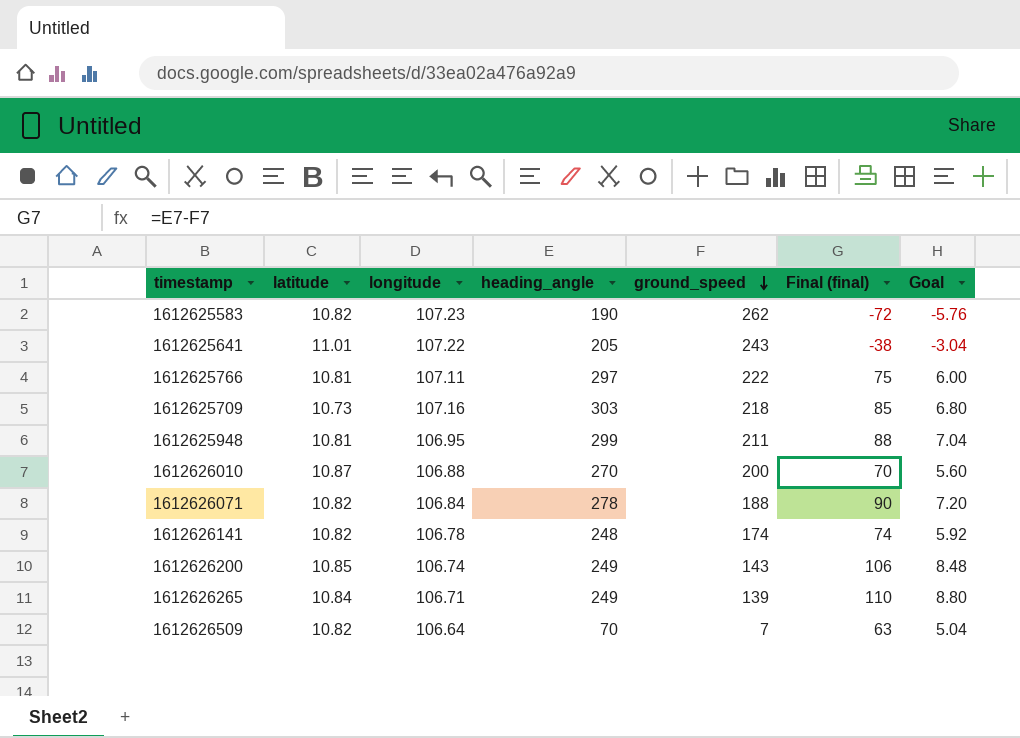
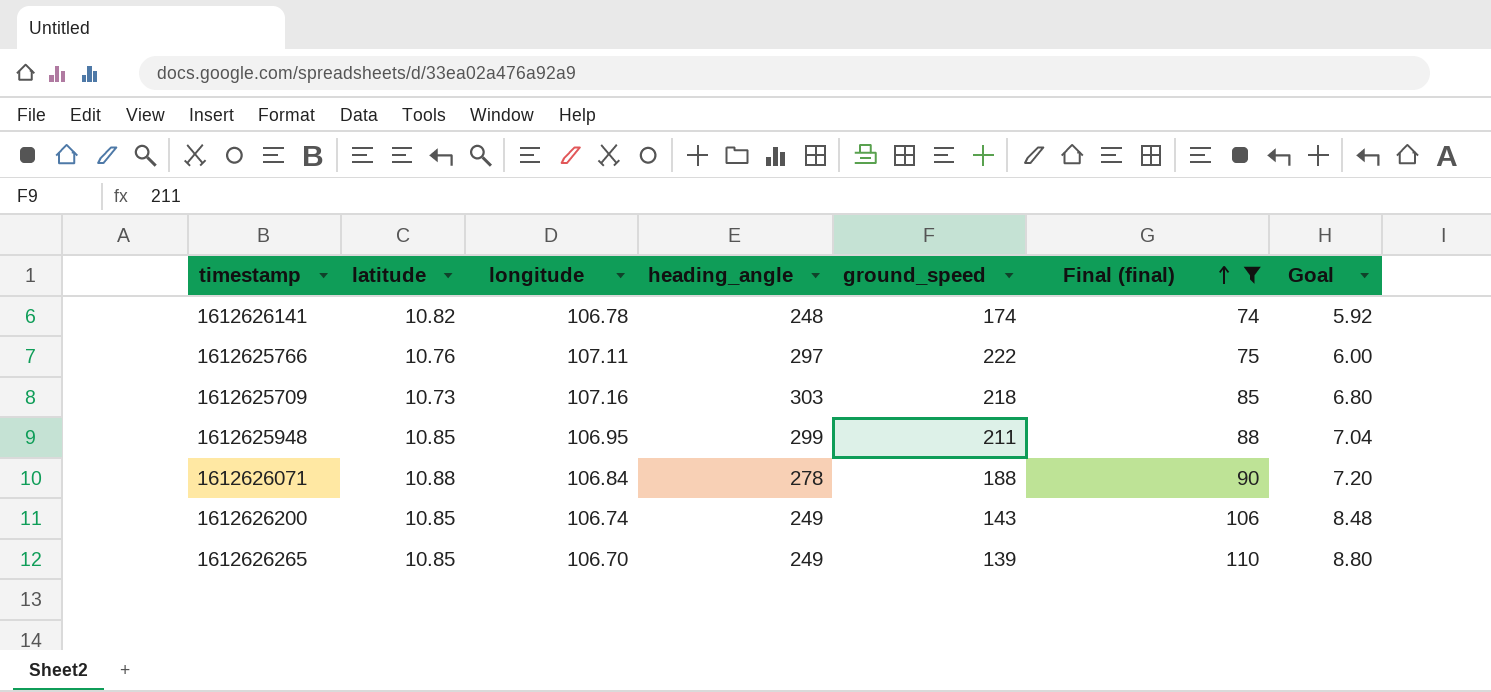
filter: none -> Final (final) >= 74
row order: ground_speed descending -> Final (final) ascending
1612625766 | latitude: 10.81 -> 10.76
1612625948 | latitude: 10.81 -> 10.85
1612626071 | latitude: 10.82 -> 10.88
1612626265 | latitude: 10.84 -> 10.85
1612626265 | longitude: 106.71 -> 106.70

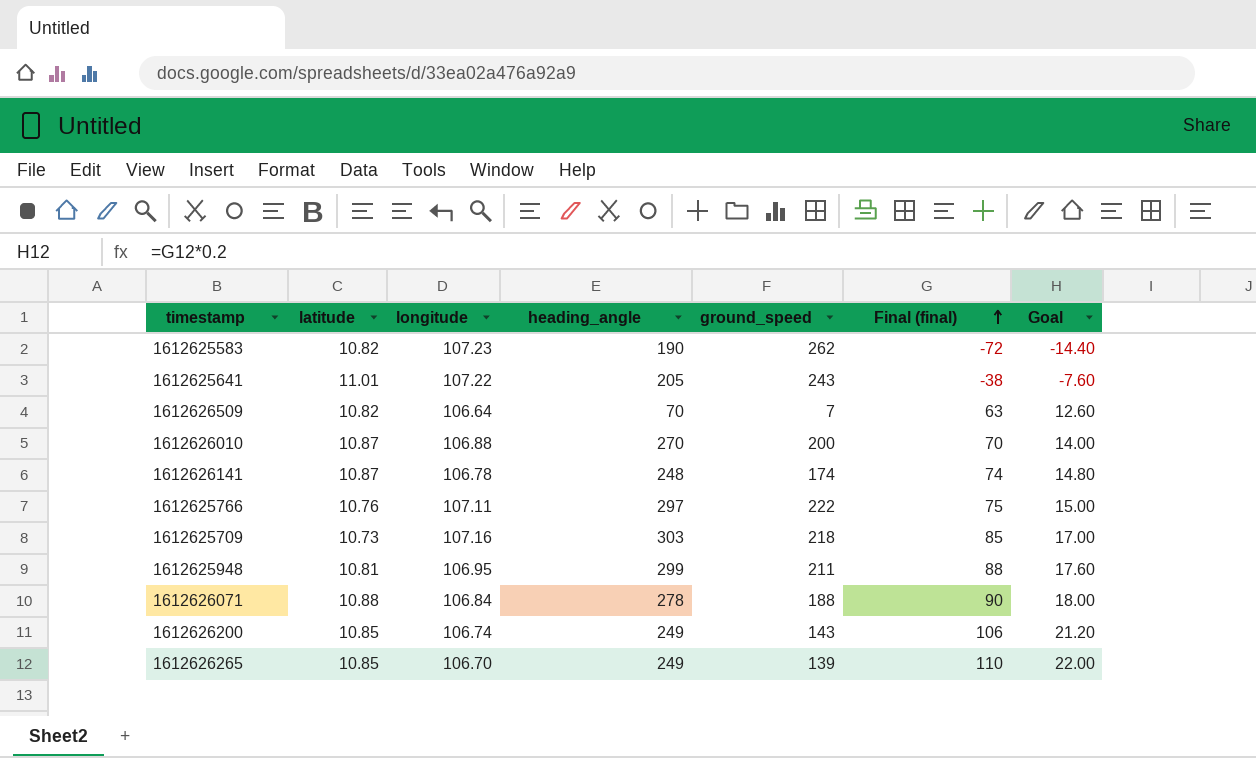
filter: Final (final) >= 74 -> none
column Goal | formula: [Final (final)] * 0.08 -> [Final (final)] * 0.2
1612626141 | latitude: 10.82 -> 10.87
1612625948 | latitude: 10.85 -> 10.81

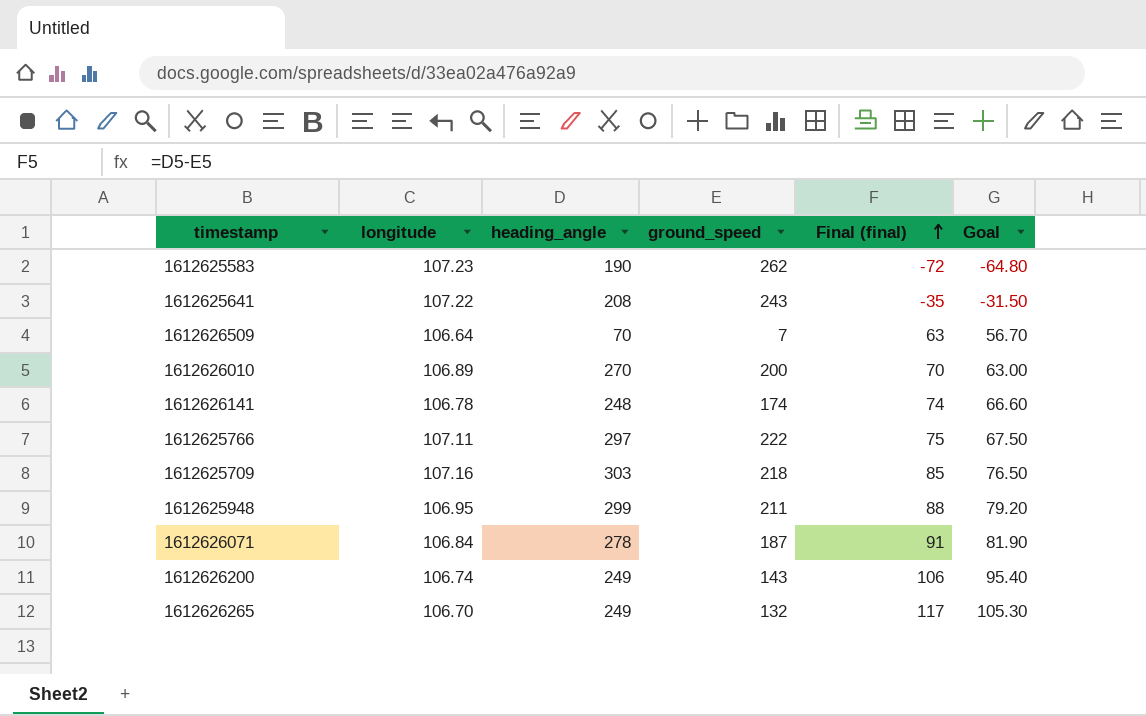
column latitude | position: 2 -> none
column Goal | formula: [Final (final)] * 0.2 -> [Final (final)] * 0.9
1612625641 | heading_angle: 205 -> 208
1612625641 | Final (final): -38 -> -35
1612626010 | longitude: 106.88 -> 106.89
1612626071 | ground_speed: 188 -> 187
1612626071 | Final (final): 90 -> 91
1612626265 | ground_speed: 139 -> 132
1612626265 | Final (final): 110 -> 117

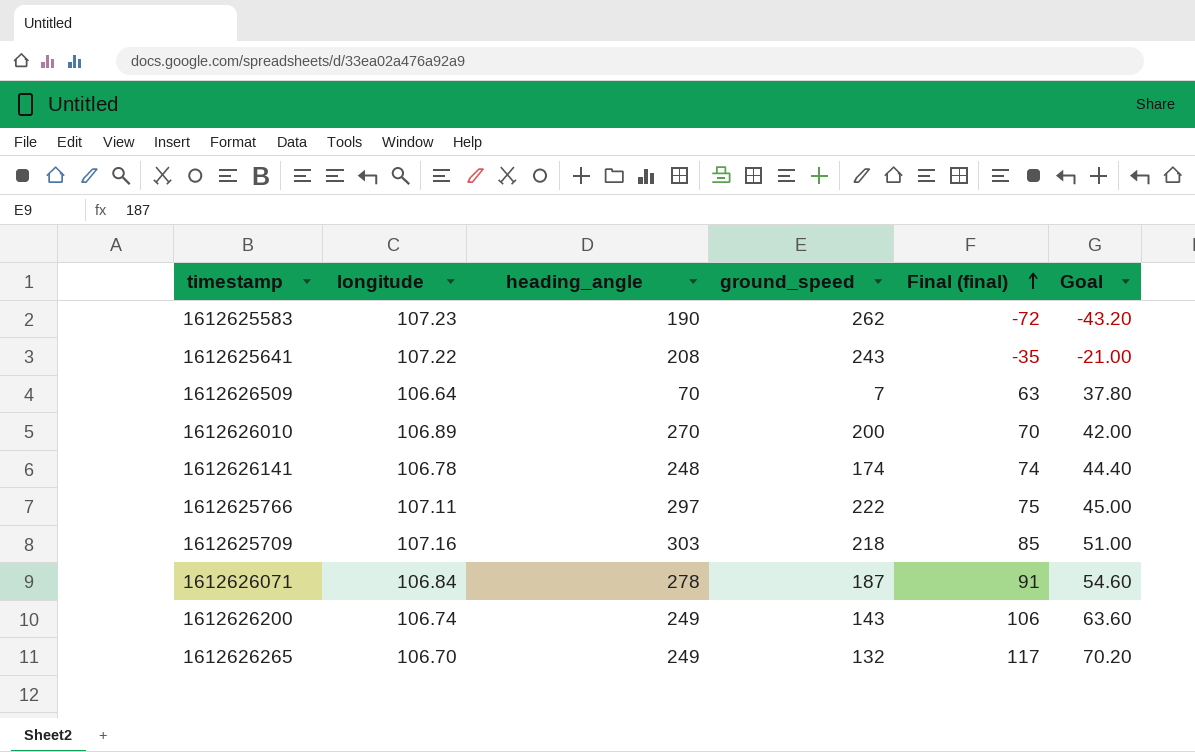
column Goal | formula: [Final (final)] * 0.9 -> [Final (final)] * 0.6
row 1612625948: 106.95 | 299 | 211 | 88 | 79.20 -> none

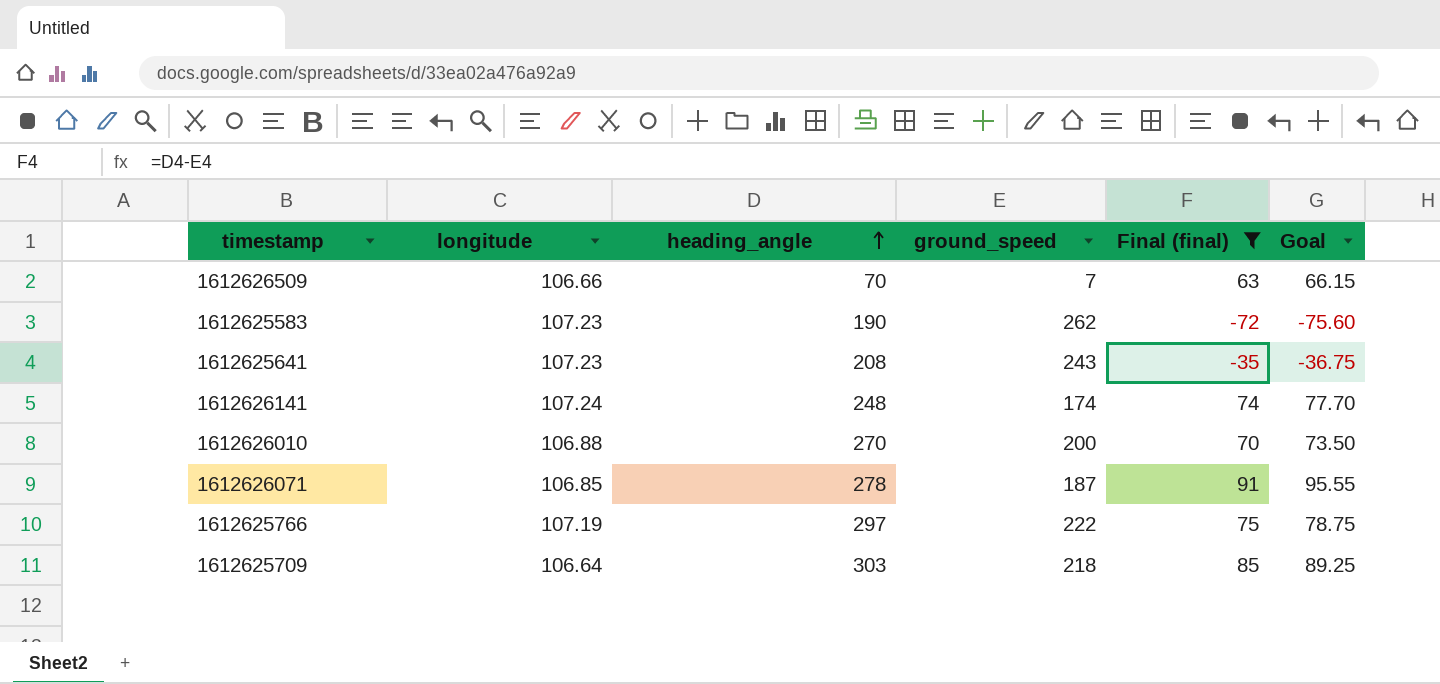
filter: none -> Final (final) <= 91
row order: Final (final) ascending -> heading_angle ascending
column Goal | formula: [Final (final)] * 0.6 -> [Final (final)] * 1.05
1612626509 | longitude: 106.64 -> 106.66
1612625641 | longitude: 107.22 -> 107.23
1612626141 | longitude: 106.78 -> 107.24
1612626010 | longitude: 106.89 -> 106.88
1612626071 | longitude: 106.84 -> 106.85
1612625766 | longitude: 107.11 -> 107.19
1612625709 | longitude: 107.16 -> 106.64

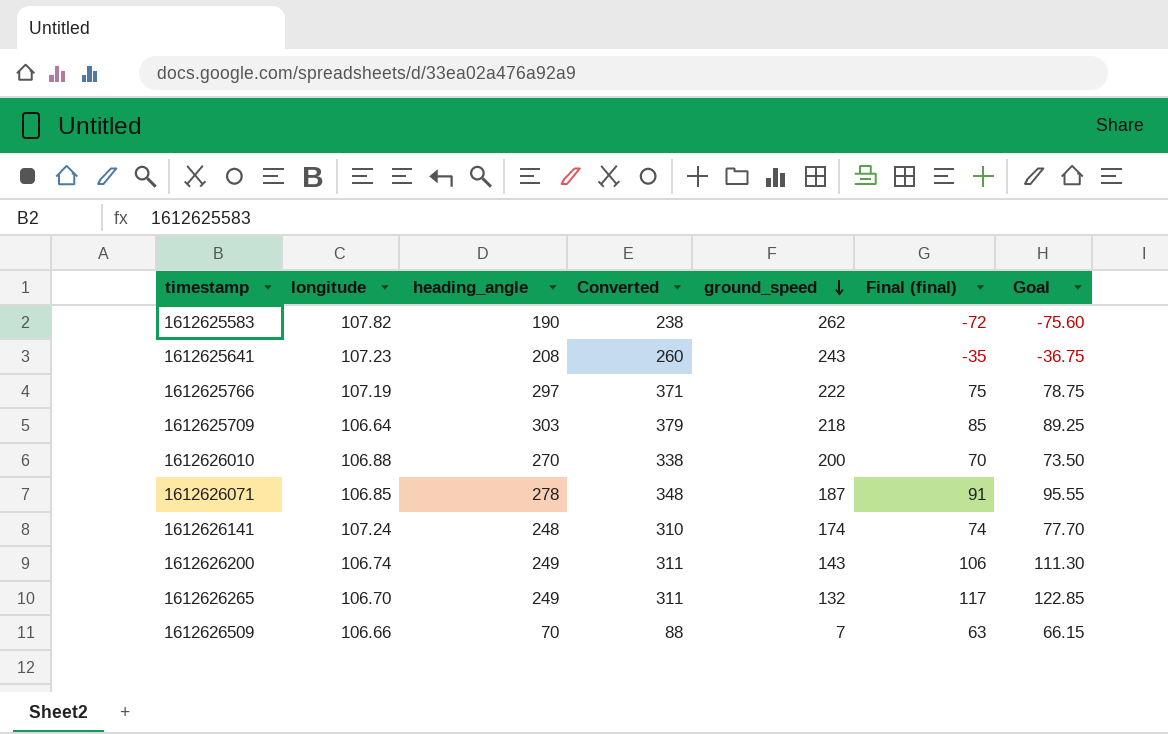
filter: Final (final) <= 91 -> none
row order: heading_angle ascending -> ground_speed descending
column Converted | formula: none -> [heading_angle] * 1.25
1612625583 | longitude: 107.23 -> 107.82

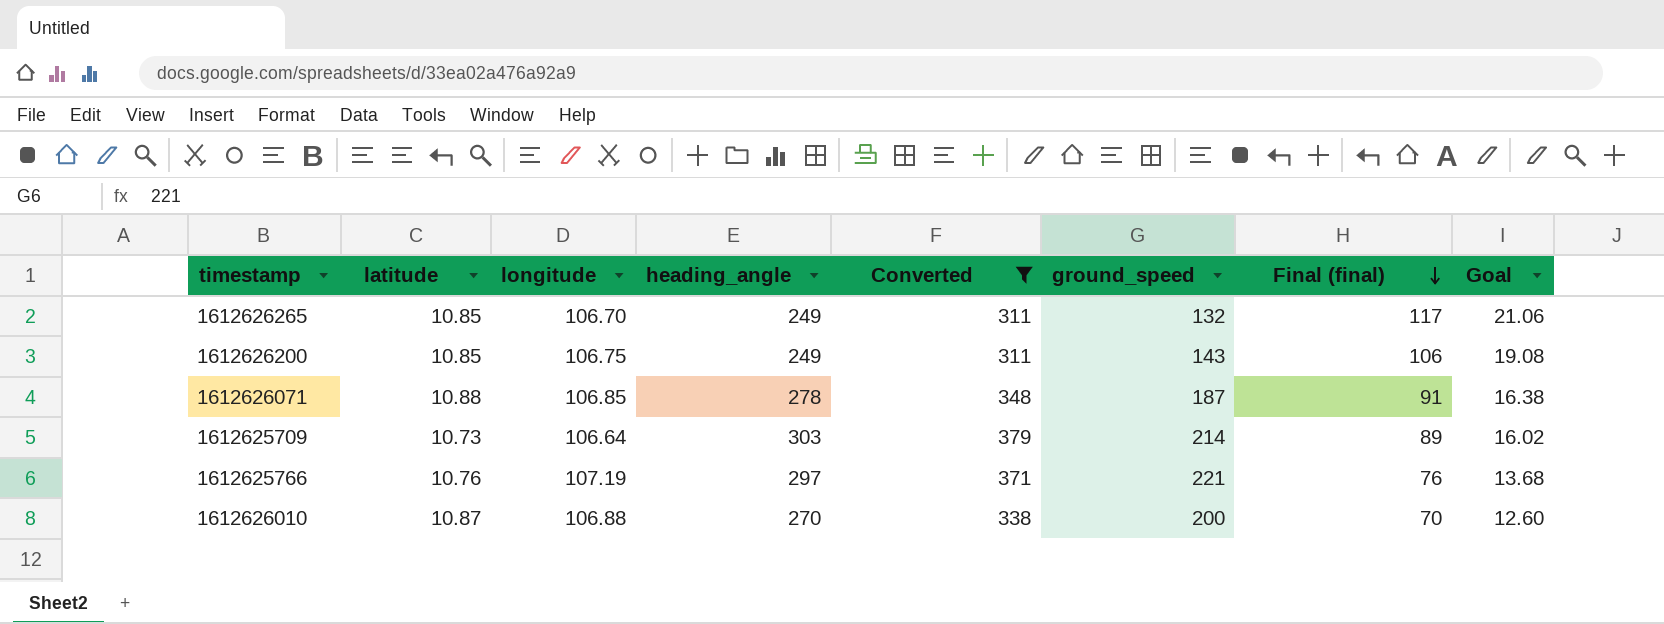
filter: none -> Converted >= 311
row order: ground_speed descending -> Final (final) descending
column latitude | position: none -> 2
column Goal | formula: [Final (final)] * 1.05 -> [Final (final)] * 0.18
1612626200 | longitude: 106.74 -> 106.75
1612625709 | ground_speed: 218 -> 214
1612625709 | Final (final): 85 -> 89
1612625766 | ground_speed: 222 -> 221
1612625766 | Final (final): 75 -> 76

